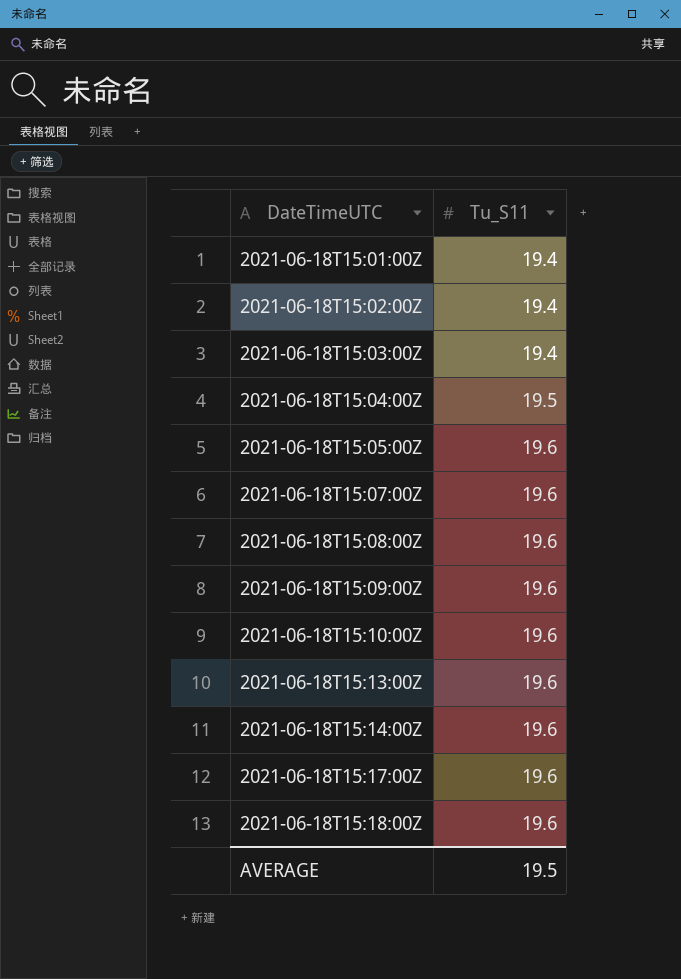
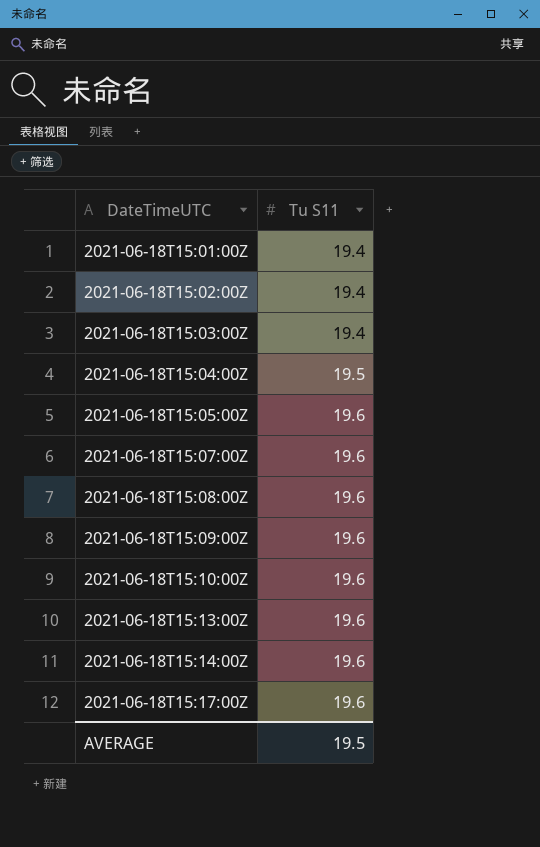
column name: Tu_S11 -> Tu S11
row 2021-06-18T15:18:00Z: 19.6 -> none

